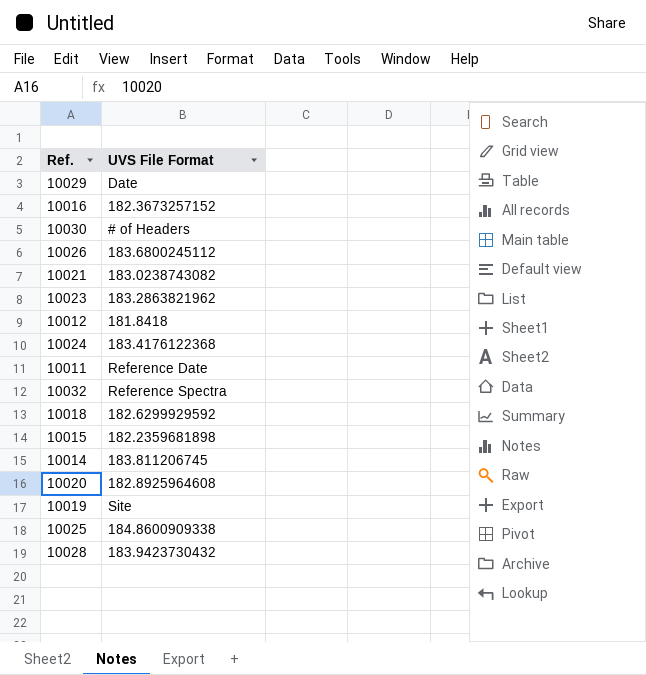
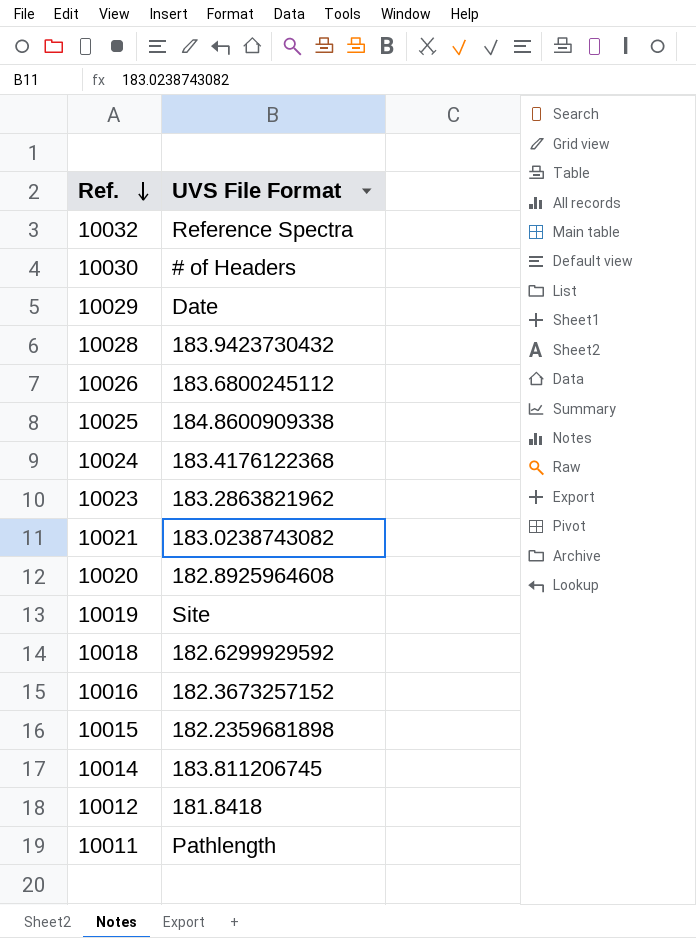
row order: none -> Ref. descending
10011 | UVS File Format: Reference Date -> Pathlength

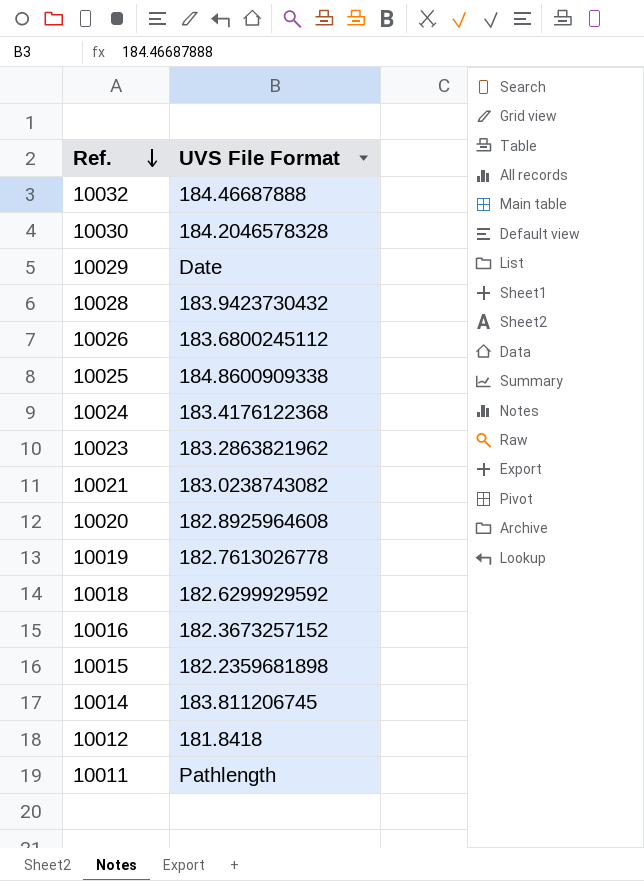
10032 | UVS File Format: Reference Spectra -> 184.46687888
10030 | UVS File Format: # of Headers -> 184.2046578328
10019 | UVS File Format: Site -> 182.7613026778

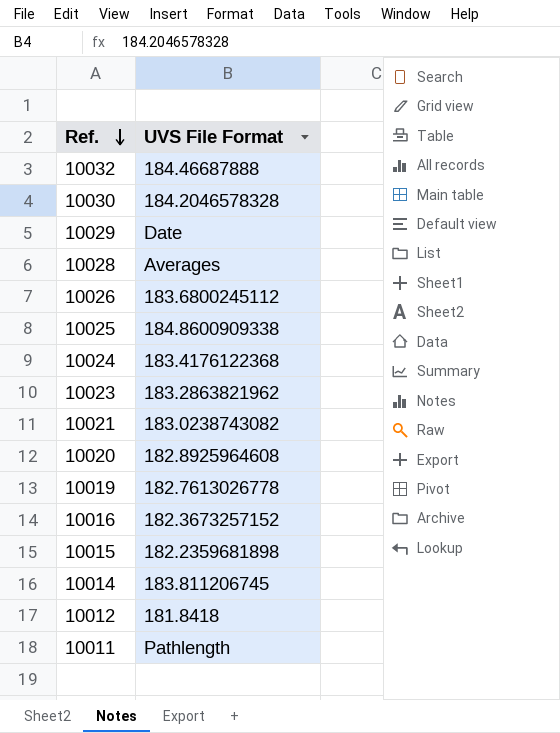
row 10018: 182.6299929592 -> none
10028 | UVS File Format: 183.9423730432 -> Averages

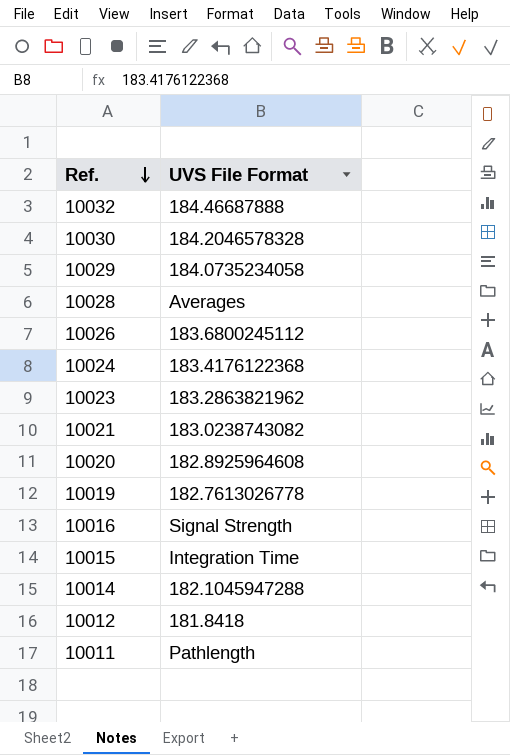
row 10025: 184.8600909338 -> none
10029 | UVS File Format: Date -> 184.0735234058
10016 | UVS File Format: 182.3673257152 -> Signal Strength
10015 | UVS File Format: 182.2359681898 -> Integration Time
10014 | UVS File Format: 183.811206745 -> 182.1045947288

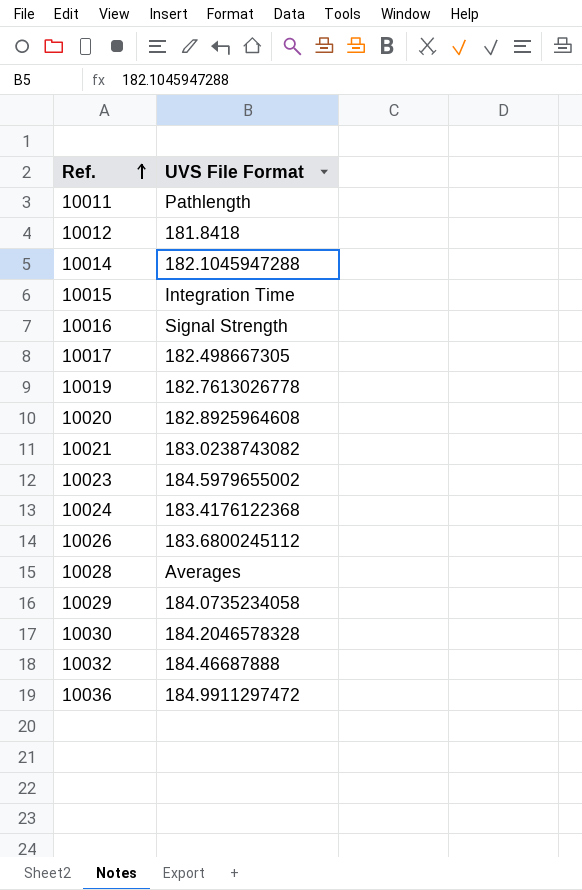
row order: Ref. descending -> Ref. ascending
row 10017: none -> 182.498667305
10023 | UVS File Format: 183.2863821962 -> 184.5979655002
row 10036: none -> 184.9911297472

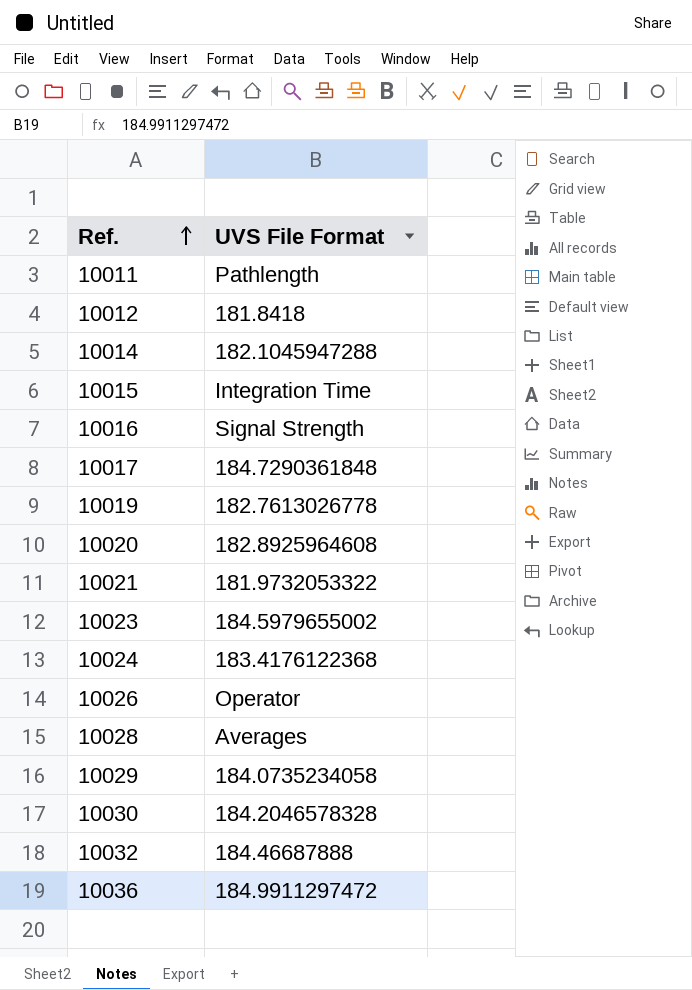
10017 | UVS File Format: 182.498667305 -> 184.7290361848
10021 | UVS File Format: 183.0238743082 -> 181.9732053322
10026 | UVS File Format: 183.6800245112 -> Operator

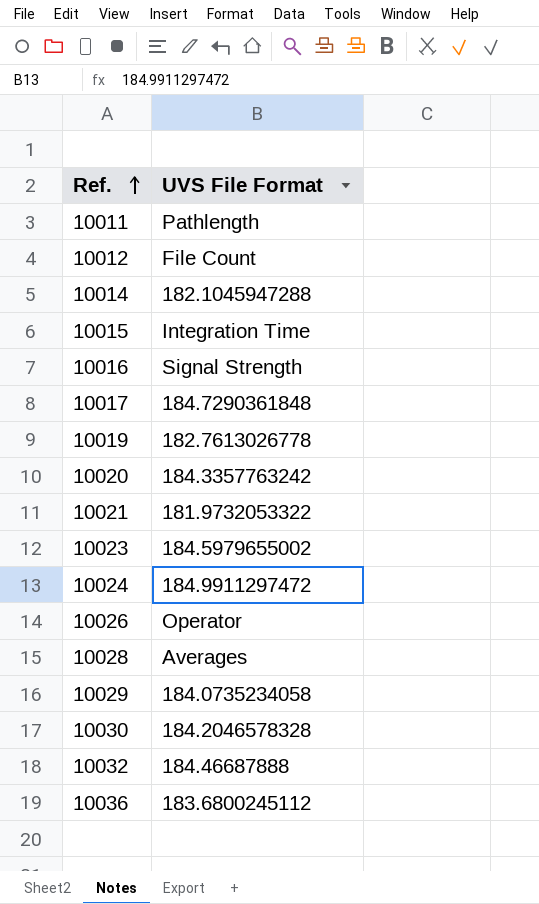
10012 | UVS File Format: 181.8418 -> File Count
10020 | UVS File Format: 182.8925964608 -> 184.3357763242
10024 | UVS File Format: 183.4176122368 -> 184.9911297472
10036 | UVS File Format: 184.9911297472 -> 183.6800245112

